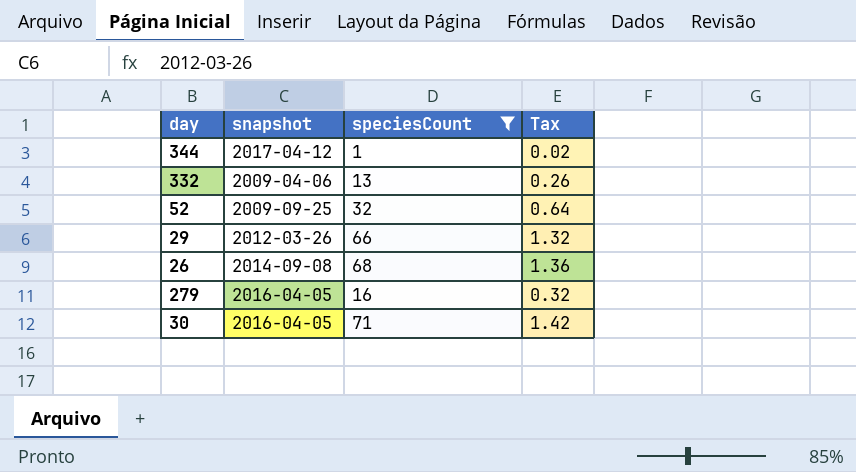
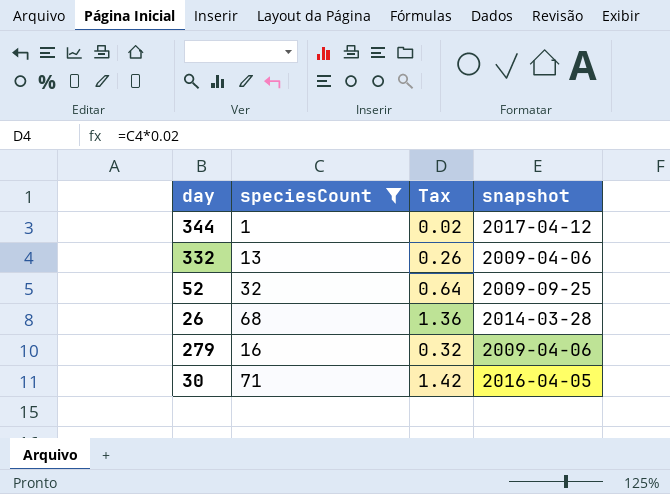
column snapshot | position: 2 -> 4
row 29: 2012-03-26 | 66 | 1.32 -> none
26 | snapshot: 2014-09-08 -> 2014-03-28
279 | snapshot: 2016-04-05 -> 2009-04-06

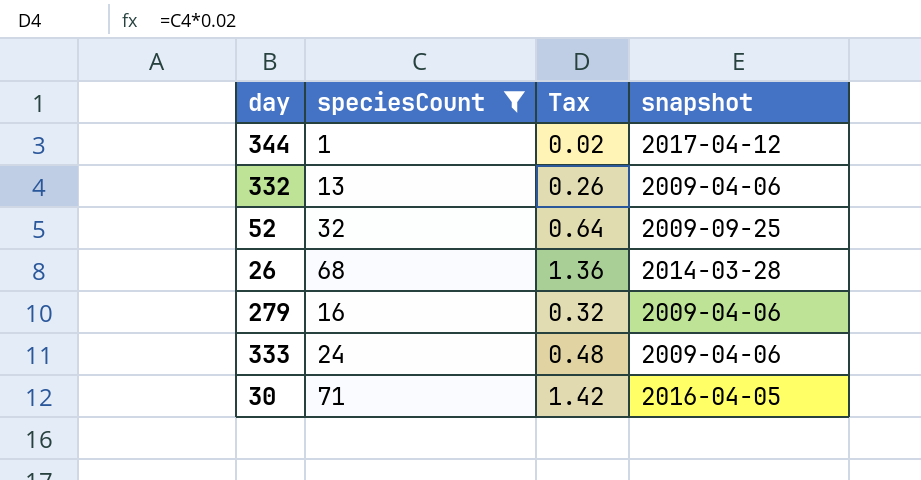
row 333: none -> 24 | 0.48 | 2009-04-06

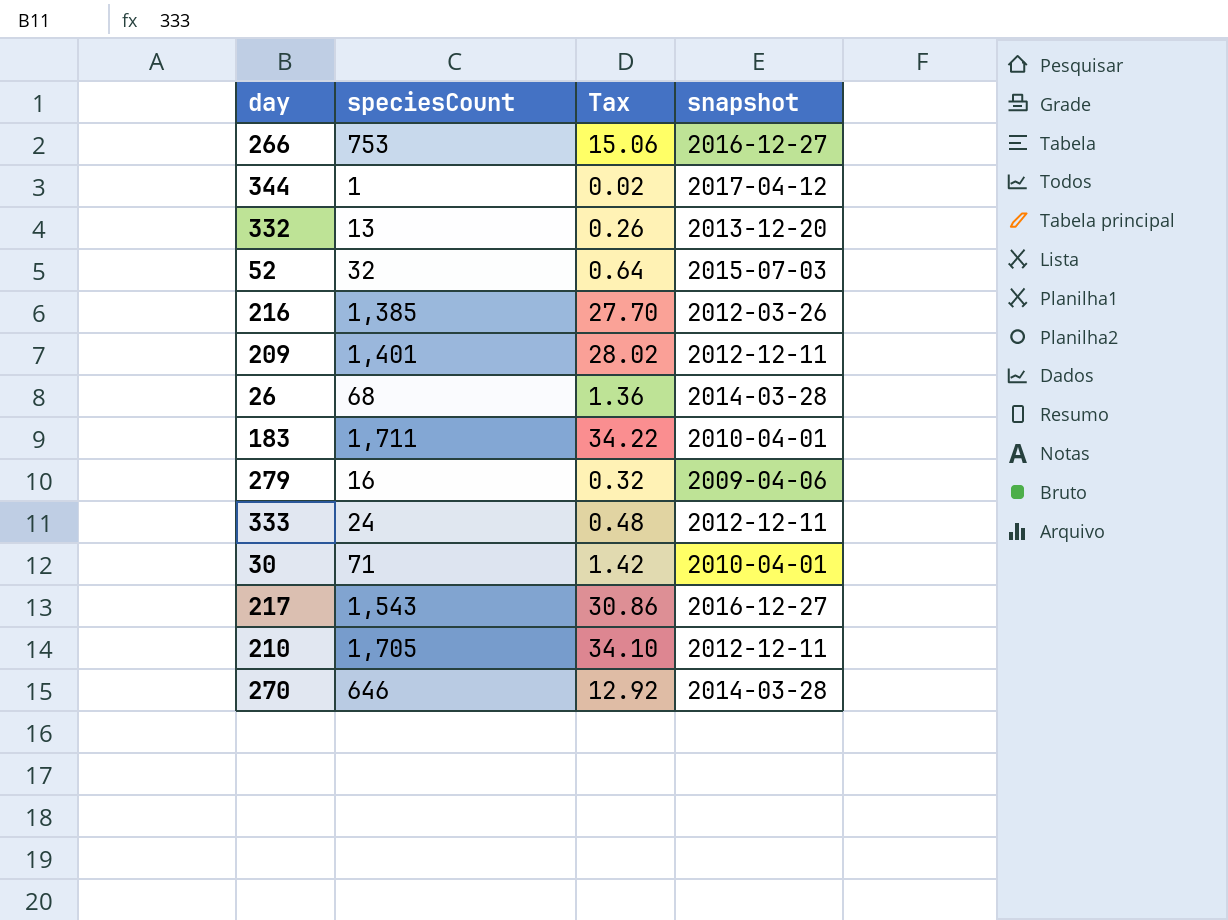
filter: speciesCount <= 71 -> none
332 | snapshot: 2009-04-06 -> 2013-12-20
52 | snapshot: 2009-09-25 -> 2015-07-03
333 | snapshot: 2009-04-06 -> 2012-12-11
30 | snapshot: 2016-04-05 -> 2010-04-01

